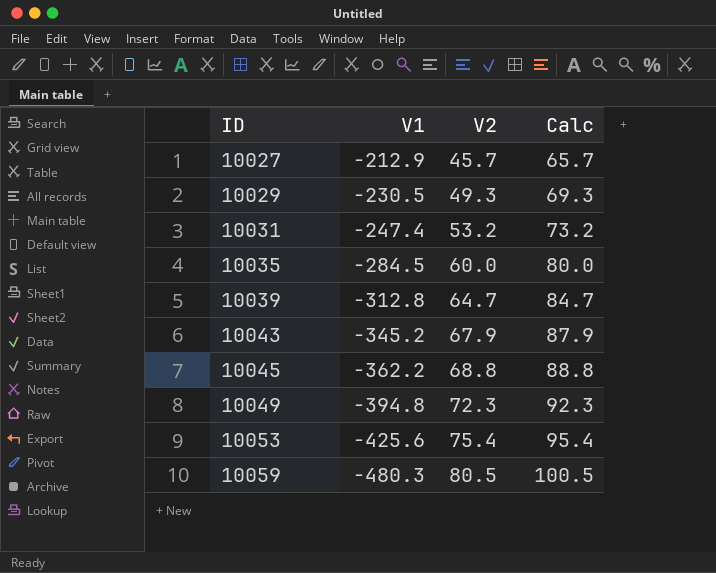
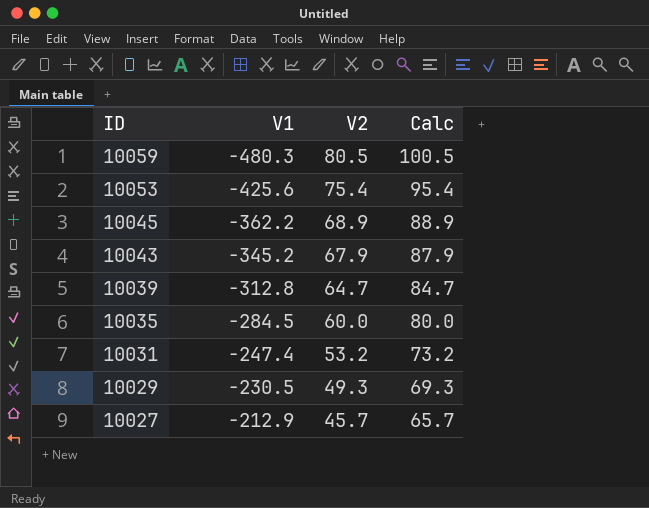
row order: ID ascending -> ID descending
row 10049: -394.8 | 72.3 | 92.3 -> none
10045 | V2: 68.8 -> 68.9
10045 | Calc: 88.8 -> 88.9

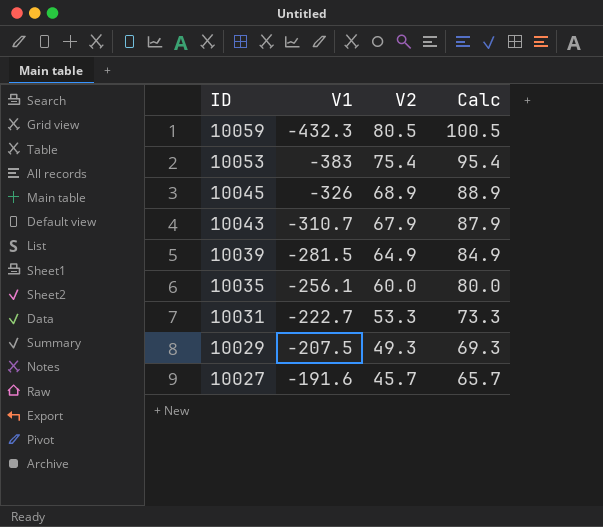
10059 | V1: -480.3 -> -432.3
10053 | V1: -425.6 -> -383
10045 | V1: -362.2 -> -326
10043 | V1: -345.2 -> -310.7
10039 | V1: -312.8 -> -281.5
10039 | V2: 64.7 -> 64.9
10039 | Calc: 84.7 -> 84.9
10035 | V1: -284.5 -> -256.1
10031 | V1: -247.4 -> -222.7
10031 | V2: 53.2 -> 53.3
10031 | Calc: 73.2 -> 73.3
10029 | V1: -230.5 -> -207.5
10027 | V1: -212.9 -> -191.6

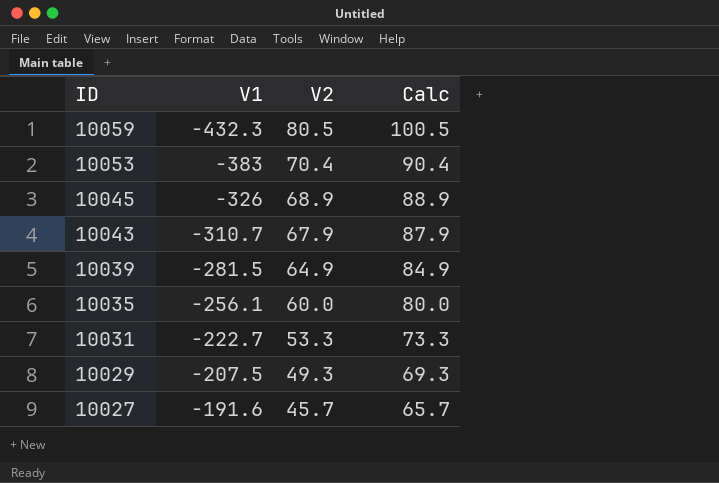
10053 | V2: 75.4 -> 70.4
10053 | Calc: 95.4 -> 90.4

